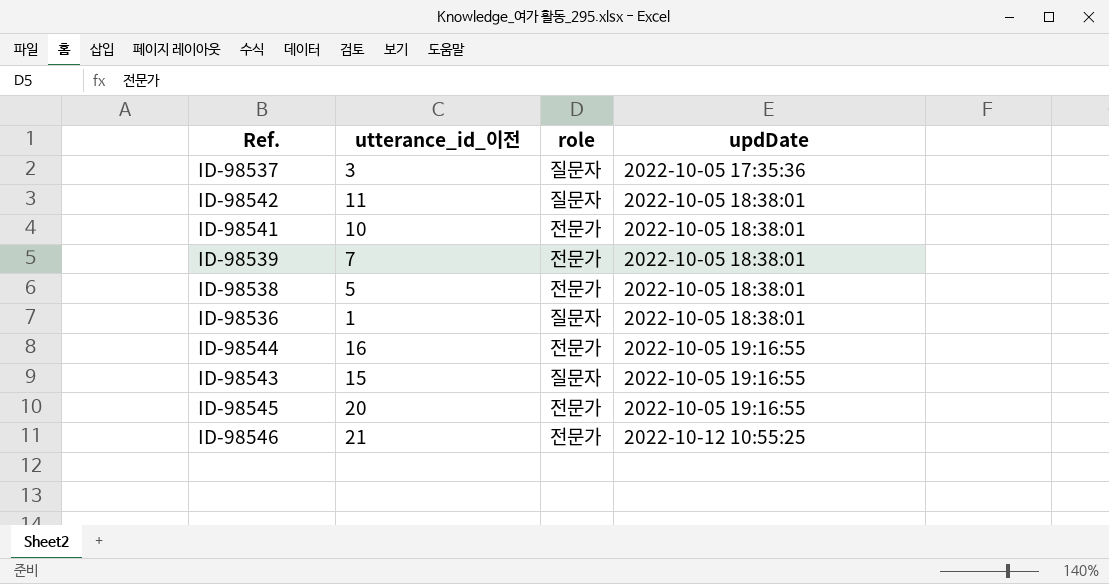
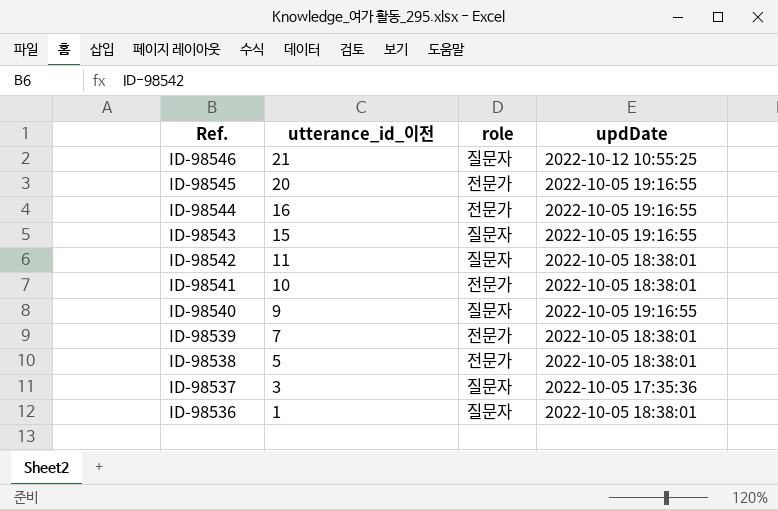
row order: updDate ascending -> Ref. descending
ID-98546 | role: 전문가 -> 질문자
row ID-98540: none -> 9 | 질문자 | 2022-10-05 19:16:55

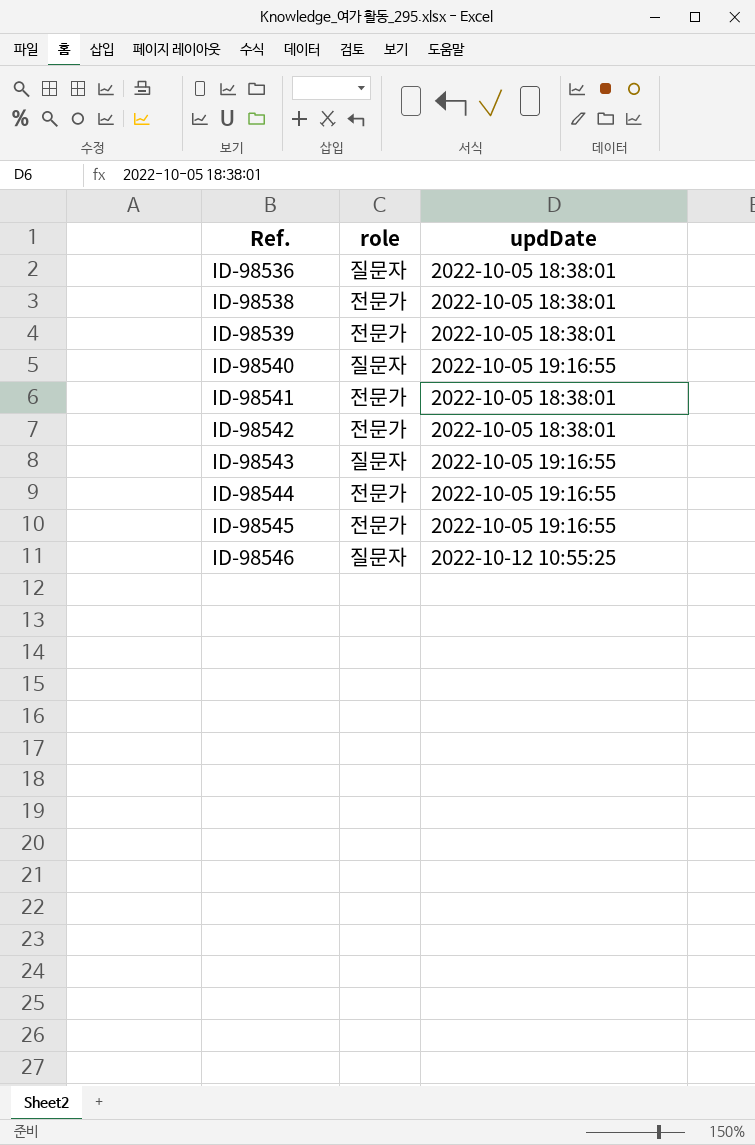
row order: Ref. descending -> Ref. ascending
column utterance_id_이전 | position: 2 -> none
row ID-98537: 3 | 질문자 | 2022-10-05 17:35:36 -> none
ID-98542 | role: 질문자 -> 전문가

